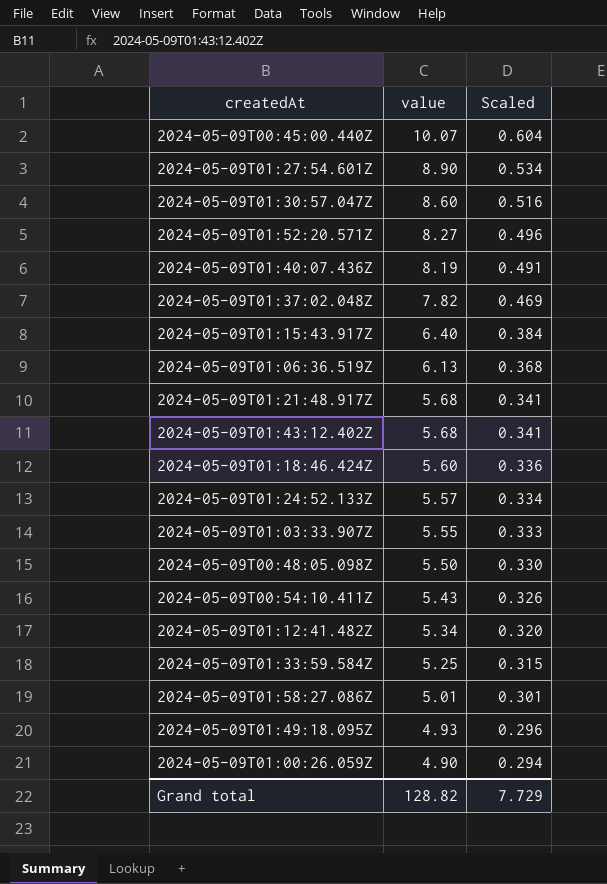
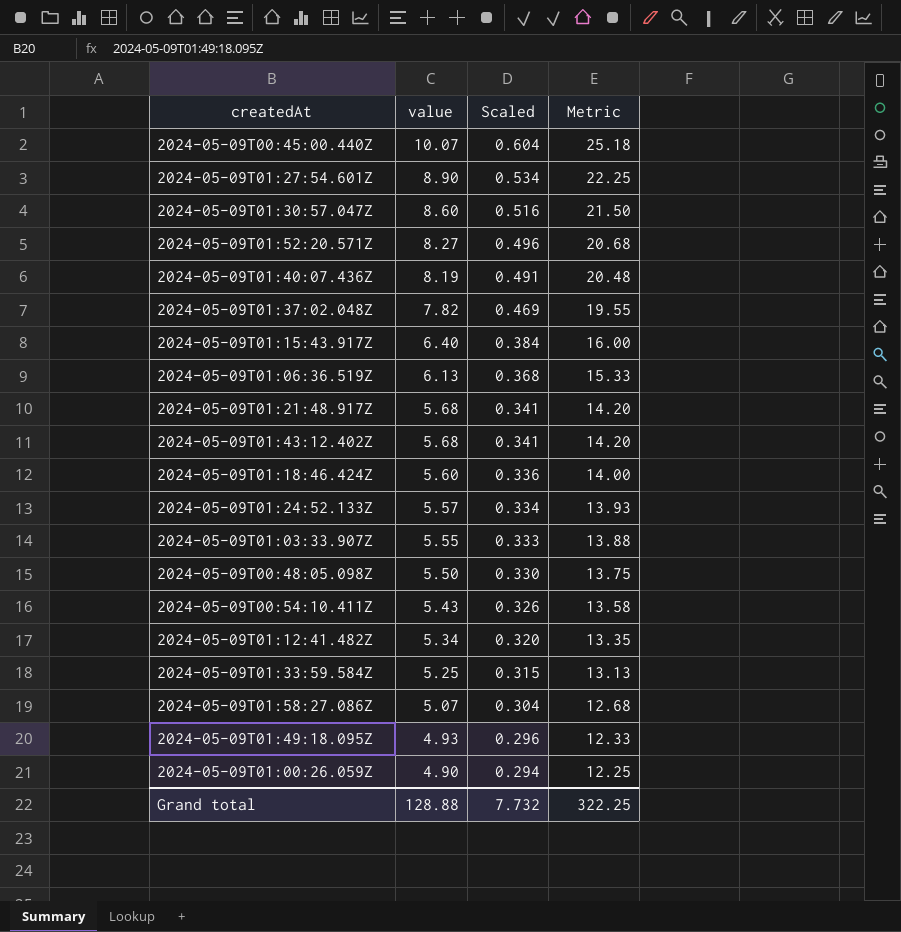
column Metric | formula: none -> [value] * 2.5
2024-05-09T01:58:27.086Z | value: 5.01 -> 5.07
2024-05-09T01:58:27.086Z | Scaled: 0.301 -> 0.304
Grand total | value: 128.82 -> 128.88
Grand total | Scaled: 7.729 -> 7.732

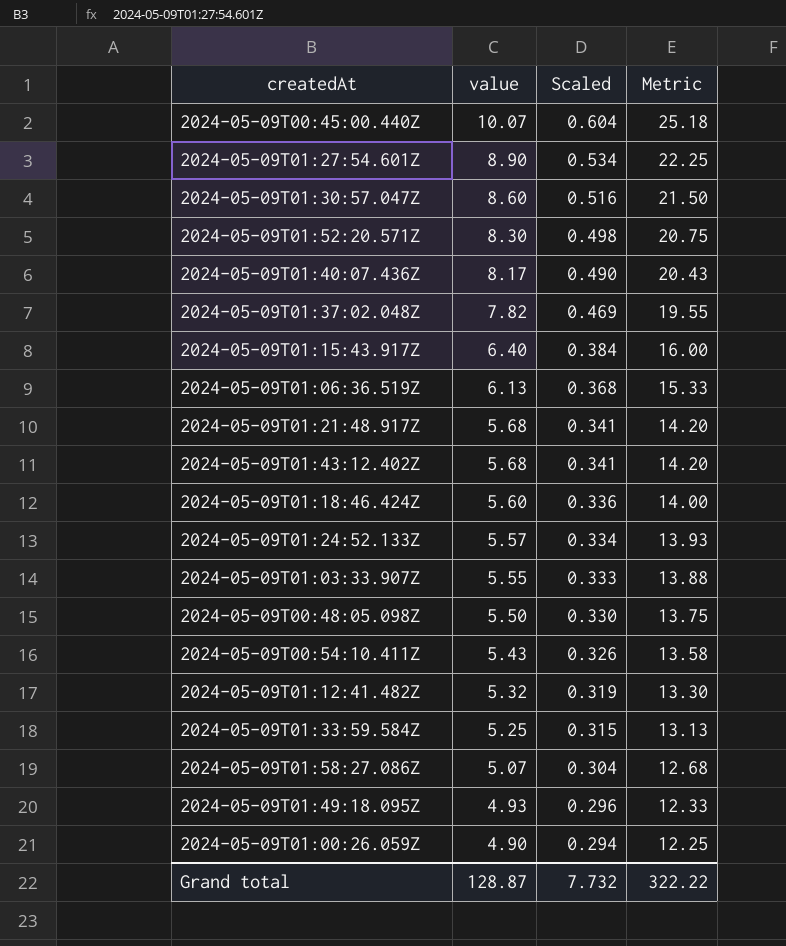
2024-05-09T01:52:20.571Z | value: 8.27 -> 8.30
2024-05-09T01:52:20.571Z | Scaled: 0.496 -> 0.498
2024-05-09T01:52:20.571Z | Metric: 20.68 -> 20.75
2024-05-09T01:40:07.436Z | value: 8.19 -> 8.17
2024-05-09T01:40:07.436Z | Scaled: 0.491 -> 0.490
2024-05-09T01:40:07.436Z | Metric: 20.48 -> 20.43
2024-05-09T01:12:41.482Z | value: 5.34 -> 5.32
2024-05-09T01:12:41.482Z | Scaled: 0.320 -> 0.319
2024-05-09T01:12:41.482Z | Metric: 13.35 -> 13.30
Grand total | value: 128.88 -> 128.87
Grand total | Metric: 322.25 -> 322.22

